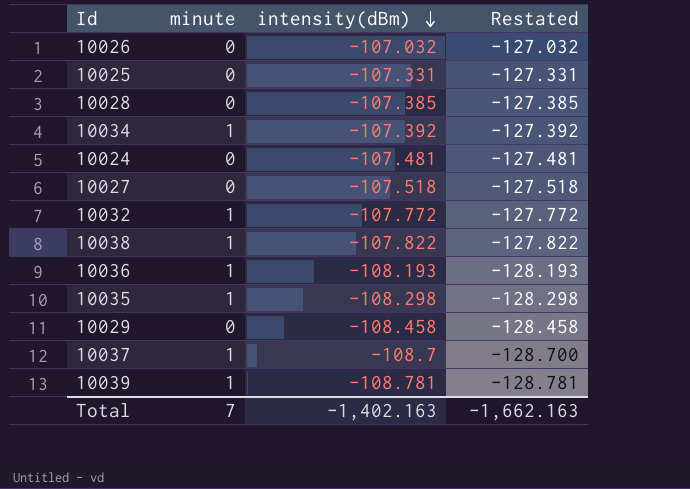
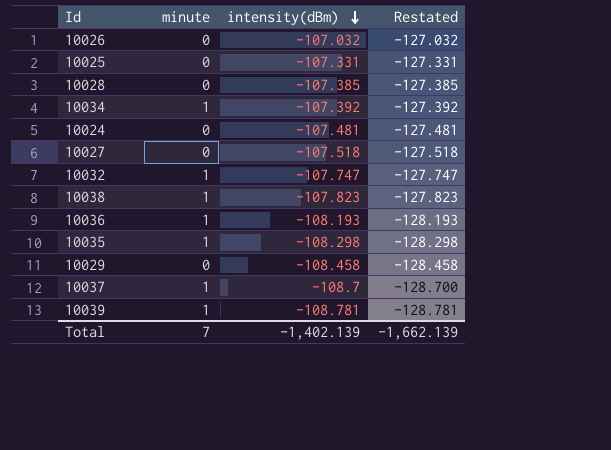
10032 | intensity(dBm): -107.772 -> -107.747
10032 | Restated: -127.772 -> -127.747
10038 | intensity(dBm): -107.822 -> -107.823
10038 | Restated: -127.822 -> -127.823
Total | intensity(dBm): -1,402.163 -> -1,402.139
Total | Restated: -1,662.163 -> -1,662.139

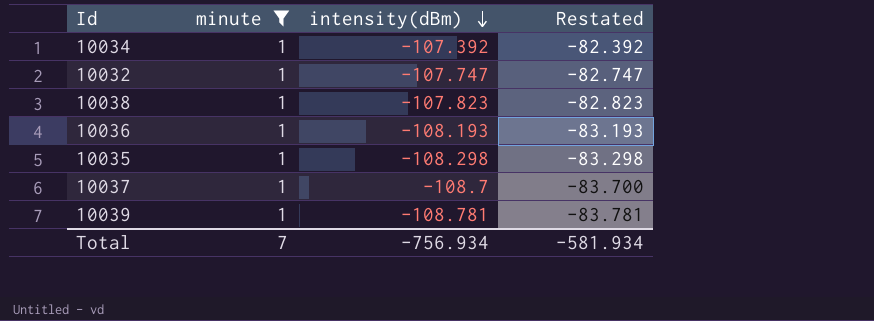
filter: none -> minute = 1
column Restated | formula: [intensity(dBm)] - 20 -> [intensity(dBm)] + 25
Total | intensity(dBm): -1,402.139 -> -756.934
Total | Restated: -1,662.139 -> -581.934

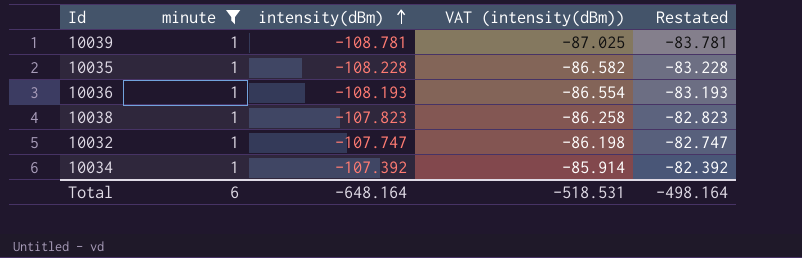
row order: intensity(dBm) descending -> intensity(dBm) ascending
column VAT (intensity(dBm)) | formula: none -> [intensity(dBm)] * 0.8
row 10037: 1 | -108.7 | -83.700 -> none
10035 | intensity(dBm): -108.298 -> -108.228
10035 | Restated: -83.298 -> -83.228
Total | minute: 7 -> 6
Total | intensity(dBm): -756.934 -> -648.164
Total | Restated: -581.934 -> -498.164

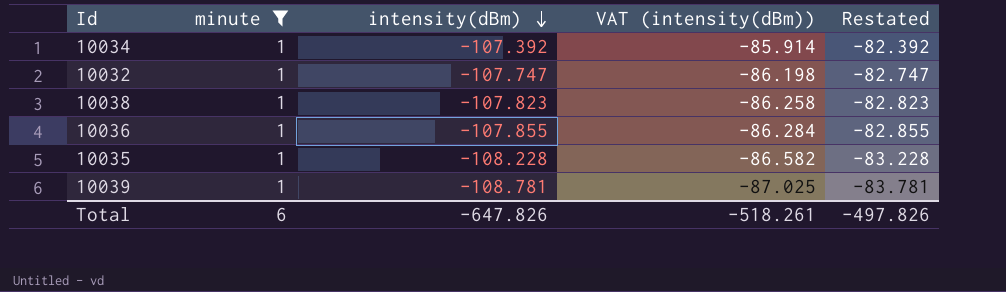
row order: intensity(dBm) ascending -> intensity(dBm) descending
10036 | intensity(dBm): -108.193 -> -107.855
10036 | VAT (intensity(dBm)): -86.554 -> -86.284
10036 | Restated: -83.193 -> -82.855
Total | intensity(dBm): -648.164 -> -647.826
Total | VAT (intensity(dBm)): -518.531 -> -518.261
Total | Restated: -498.164 -> -497.826

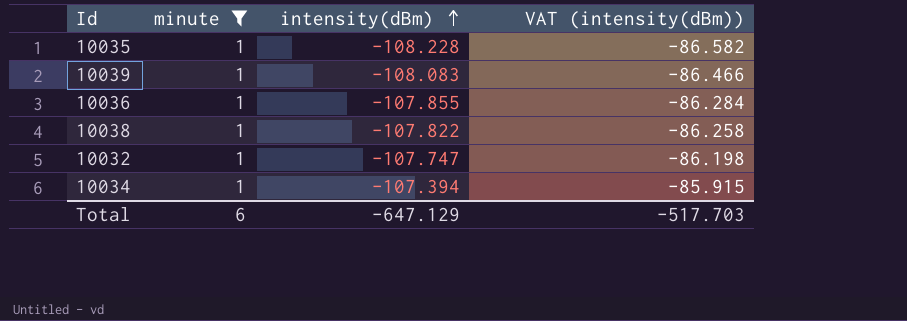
row order: intensity(dBm) descending -> intensity(dBm) ascending
column Restated | formula: [intensity(dBm)] + 25 -> none
10039 | intensity(dBm): -108.781 -> -108.083
10039 | VAT (intensity(dBm)): -87.025 -> -86.466
10038 | intensity(dBm): -107.823 -> -107.822
10034 | intensity(dBm): -107.392 -> -107.394
10034 | VAT (intensity(dBm)): -85.914 -> -85.915
Total | intensity(dBm): -647.826 -> -647.129
Total | VAT (intensity(dBm)): -518.261 -> -517.703

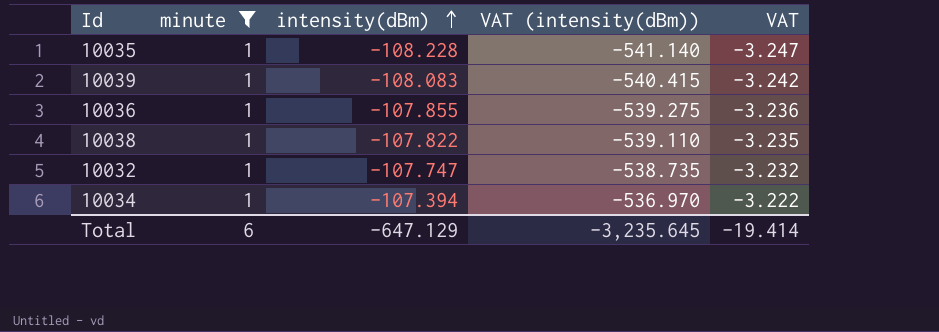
column VAT (intensity(dBm)) | formula: [intensity(dBm)] * 0.8 -> [intensity(dBm)] * 5
column VAT | formula: none -> [intensity(dBm)] * 0.03
Total | VAT (intensity(dBm)): -517.703 -> -3,235.645

